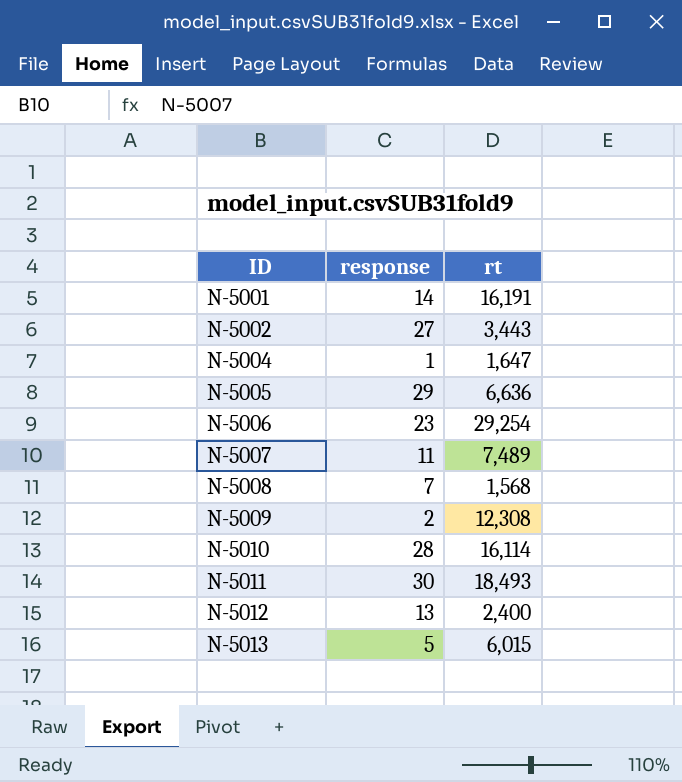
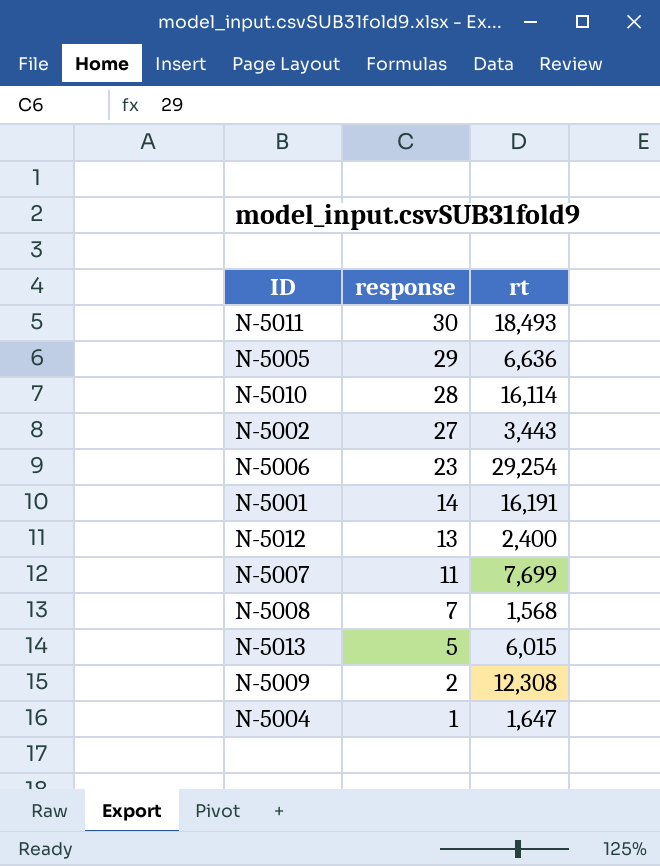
row order: ID ascending -> response descending
N-5007 | rt: 7,489 -> 7,699

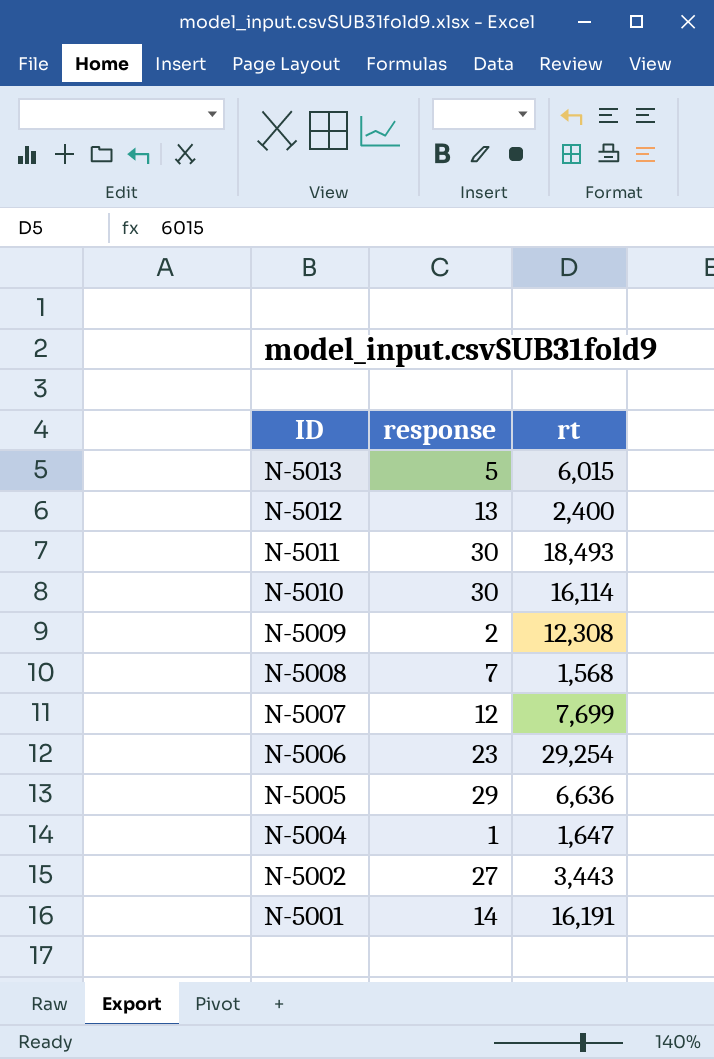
row order: response descending -> ID descending
N-5010 | response: 28 -> 30
N-5007 | response: 11 -> 12

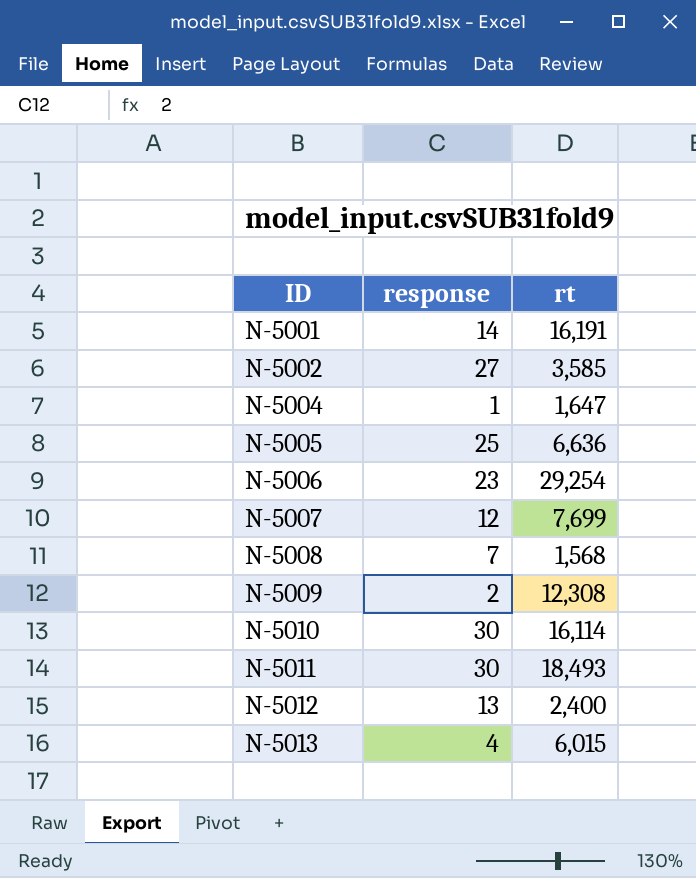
row order: ID descending -> ID ascending
N-5002 | rt: 3,443 -> 3,585
N-5005 | response: 29 -> 25
N-5013 | response: 5 -> 4

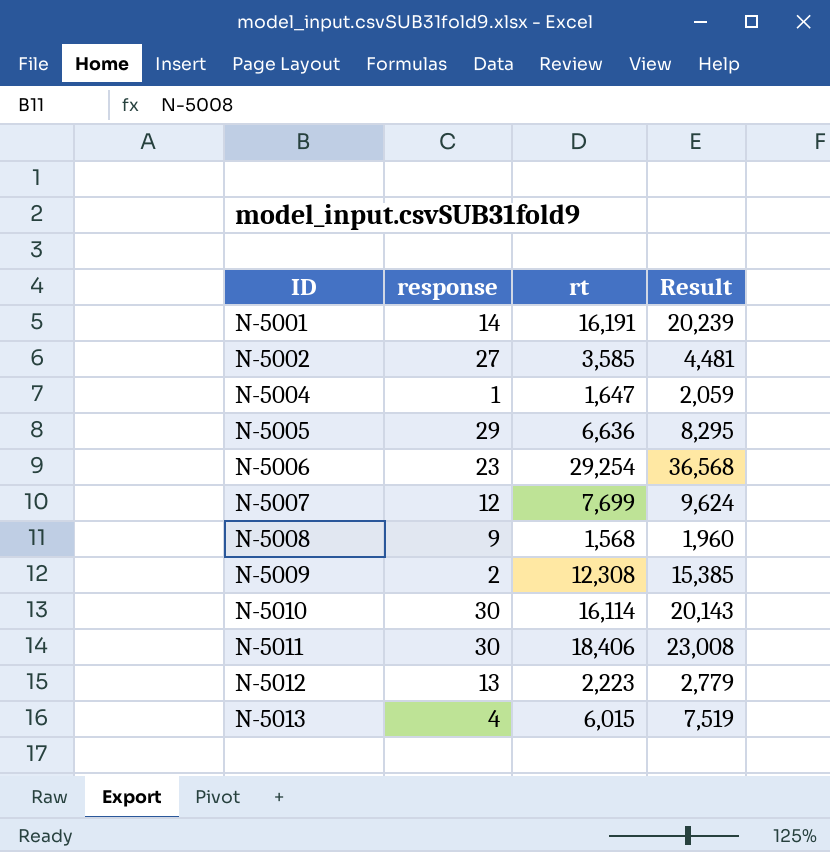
column Result | formula: none -> [rt] * 1.25
N-5005 | response: 25 -> 29
N-5008 | response: 7 -> 9
N-5011 | rt: 18,493 -> 18,406
N-5012 | rt: 2,400 -> 2,223

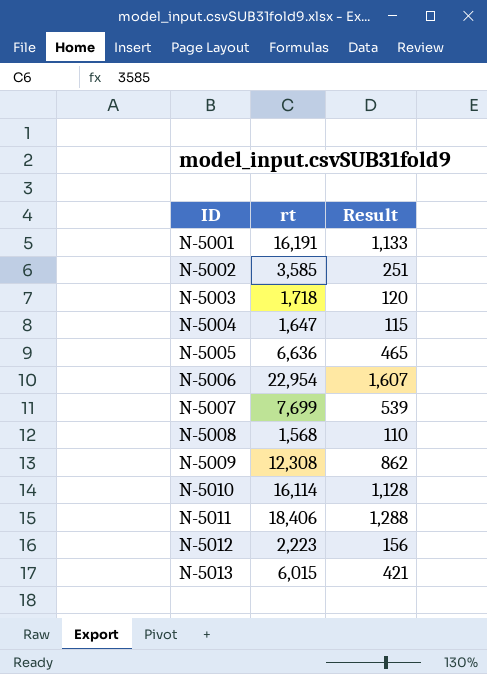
column response | position: 2 -> none
column Result | formula: [rt] * 1.25 -> [rt] * 0.07
row N-5003: none -> 1,718 | 120
N-5006 | rt: 29,254 -> 22,954

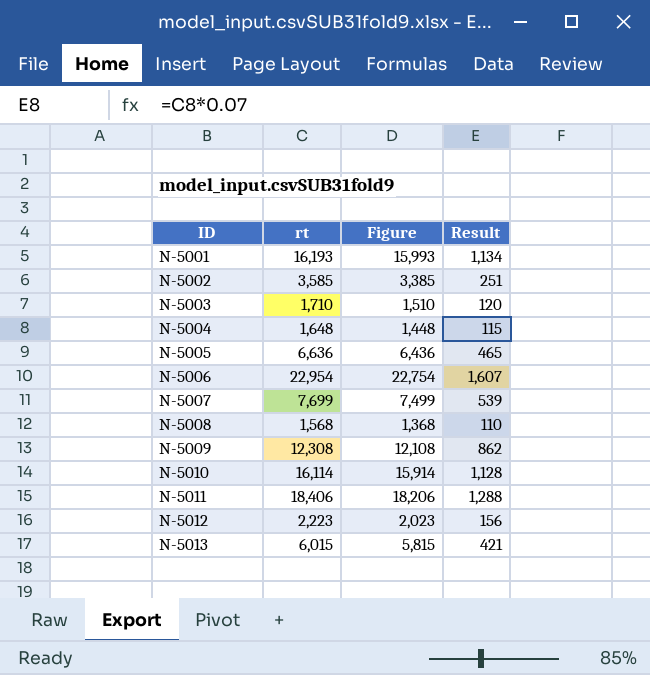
column Figure | formula: none -> [rt] - 200
N-5001 | rt: 16,191 -> 16,193
N-5001 | Result: 1,133 -> 1,134
N-5003 | rt: 1,718 -> 1,710
N-5004 | rt: 1,647 -> 1,648

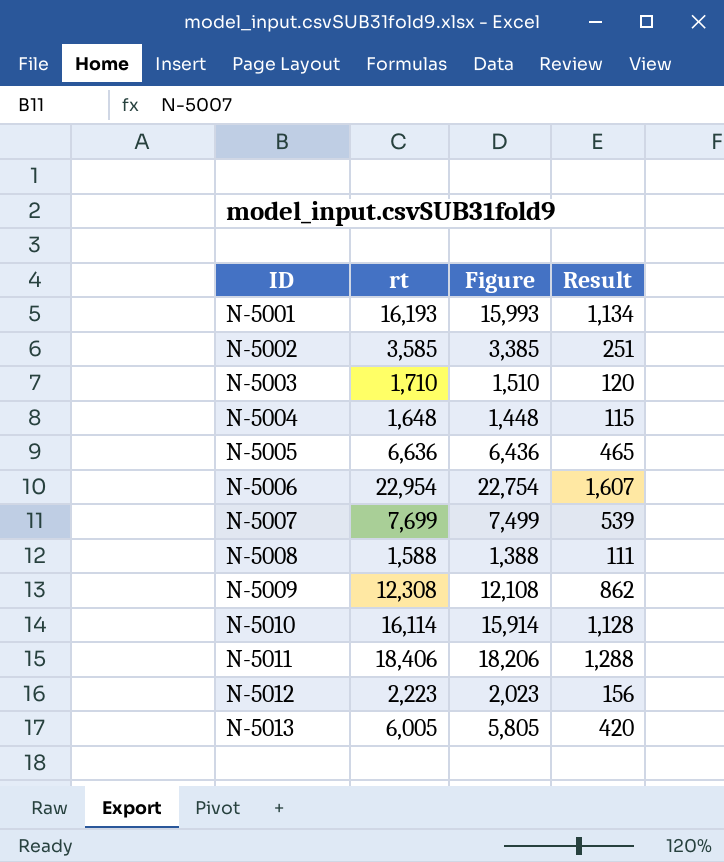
N-5008 | rt: 1,568 -> 1,588
N-5008 | Figure: 1,368 -> 1,388
N-5008 | Result: 110 -> 111
N-5013 | rt: 6,015 -> 6,005
N-5013 | Figure: 5,815 -> 5,805
N-5013 | Result: 421 -> 420

